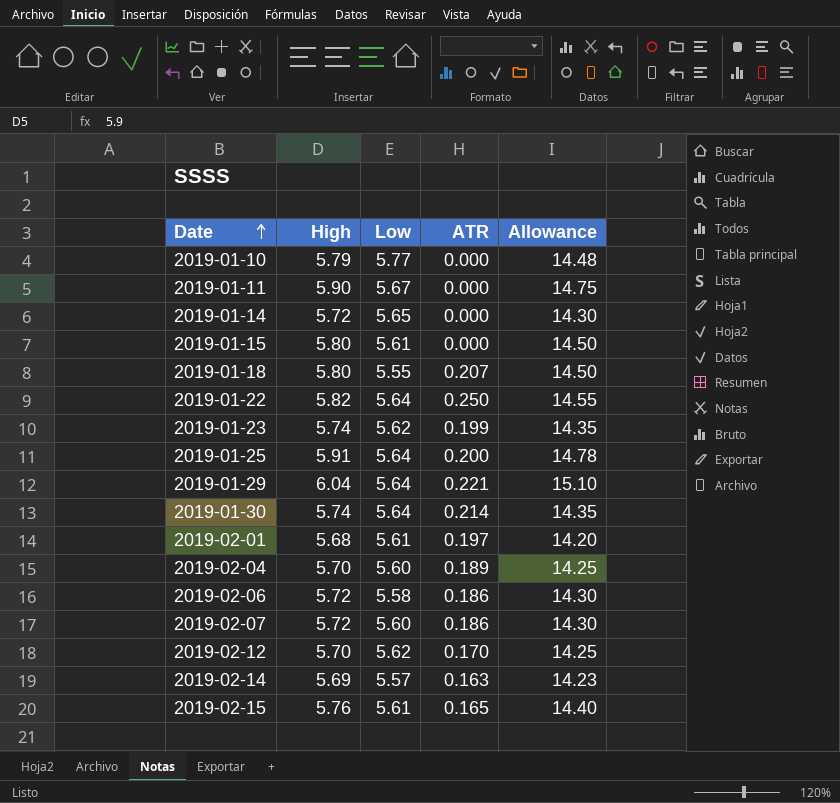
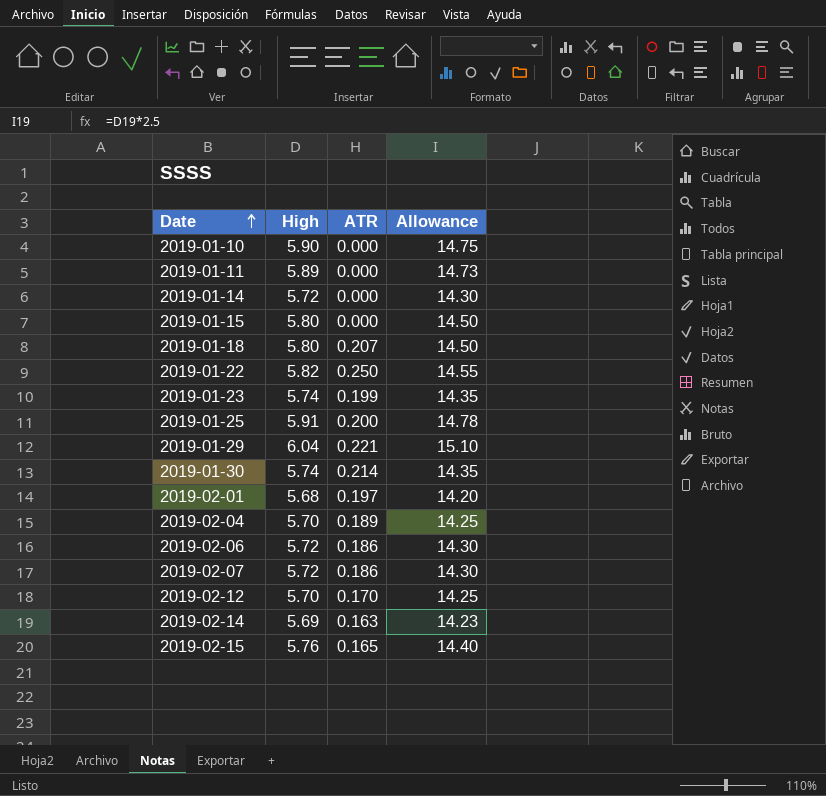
column Low | position: 3 -> none
2019-01-10 | High: 5.79 -> 5.90
2019-01-10 | Allowance: 14.48 -> 14.75
2019-01-11 | High: 5.90 -> 5.89
2019-01-11 | Allowance: 14.75 -> 14.73

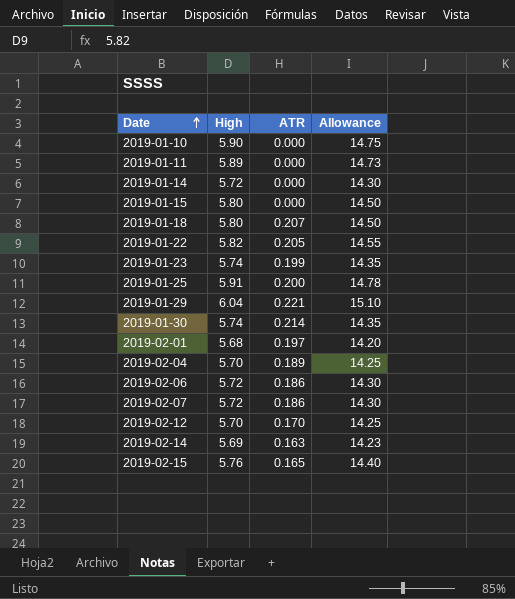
2019-01-22 | ATR: 0.250 -> 0.205

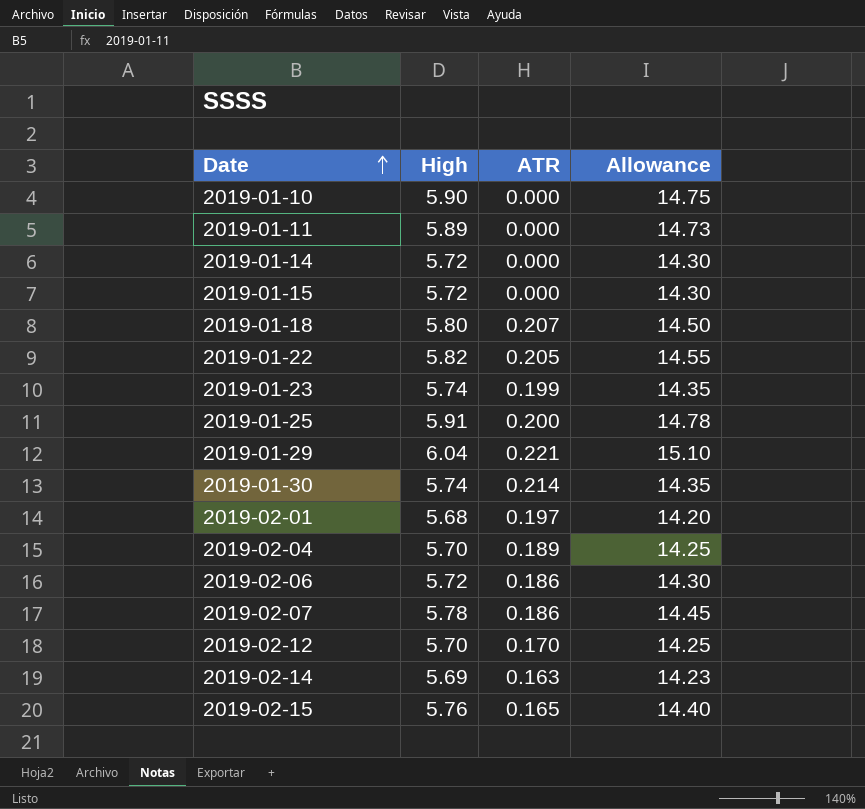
2019-01-15 | High: 5.80 -> 5.72
2019-01-15 | Allowance: 14.50 -> 14.30
2019-02-07 | High: 5.72 -> 5.78
2019-02-07 | Allowance: 14.30 -> 14.45

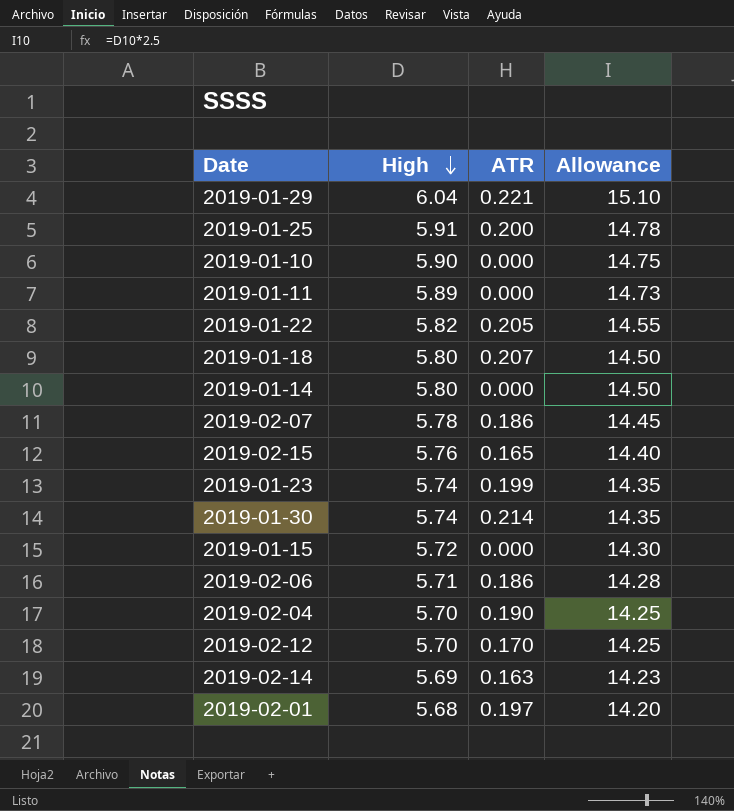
row order: Date ascending -> High descending
2019-01-14 | High: 5.72 -> 5.80
2019-01-14 | Allowance: 14.30 -> 14.50
2019-02-06 | High: 5.72 -> 5.71
2019-02-06 | Allowance: 14.30 -> 14.28
2019-02-04 | ATR: 0.189 -> 0.190

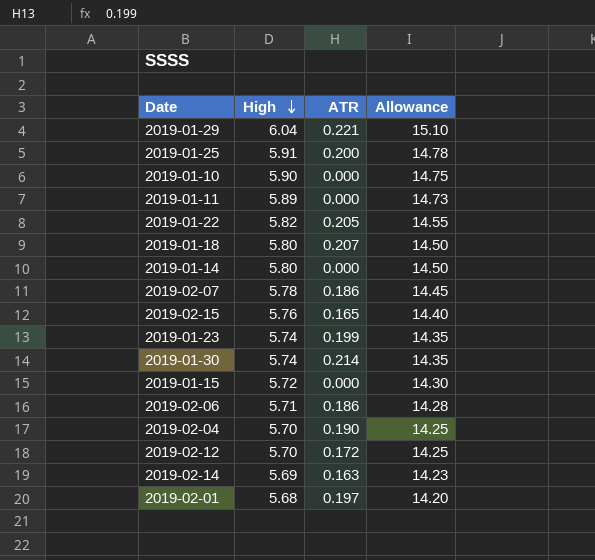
2019-02-12 | ATR: 0.170 -> 0.172

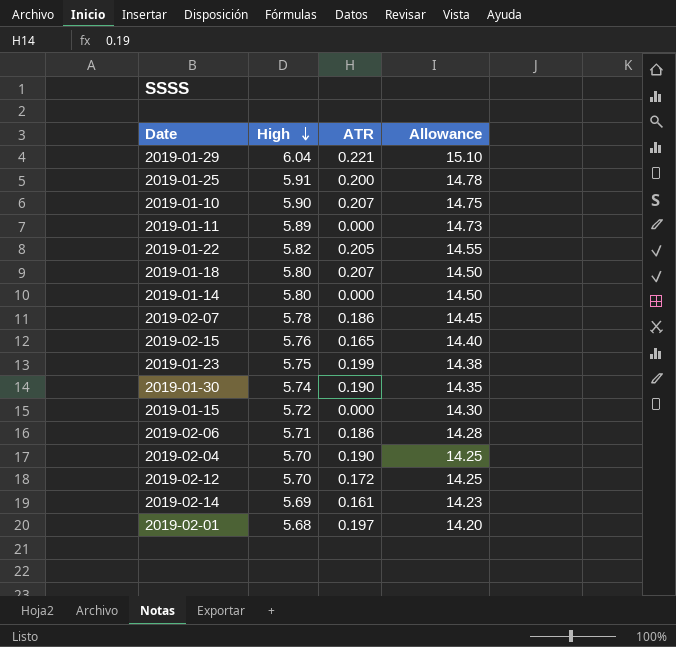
2019-01-10 | ATR: 0.000 -> 0.207
2019-01-23 | High: 5.74 -> 5.75
2019-01-23 | Allowance: 14.35 -> 14.38
2019-01-30 | ATR: 0.214 -> 0.190
2019-02-14 | ATR: 0.163 -> 0.161

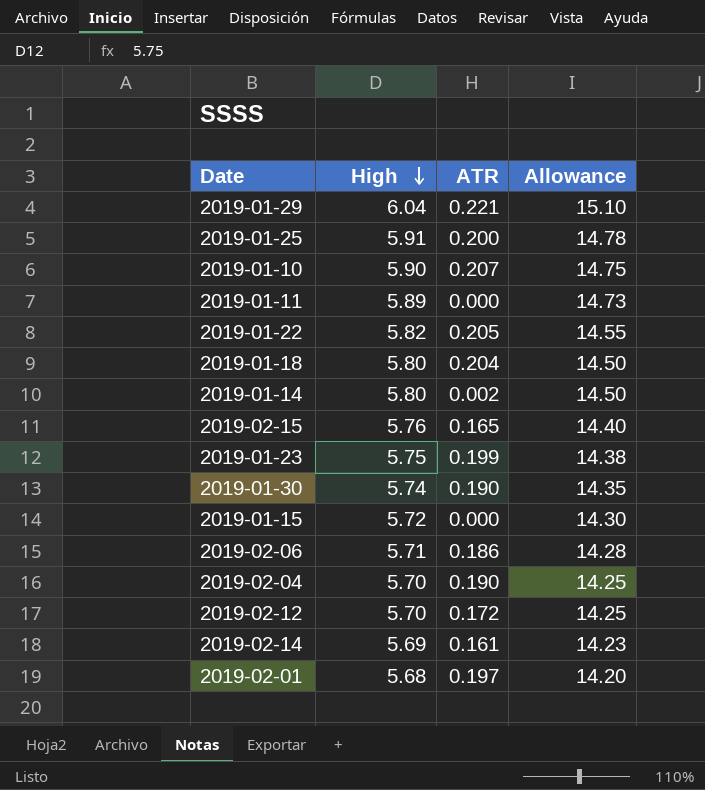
row 2019-02-07: 5.78 | 0.186 | 14.45 -> none
2019-01-18 | ATR: 0.207 -> 0.204
2019-01-14 | ATR: 0.000 -> 0.002

